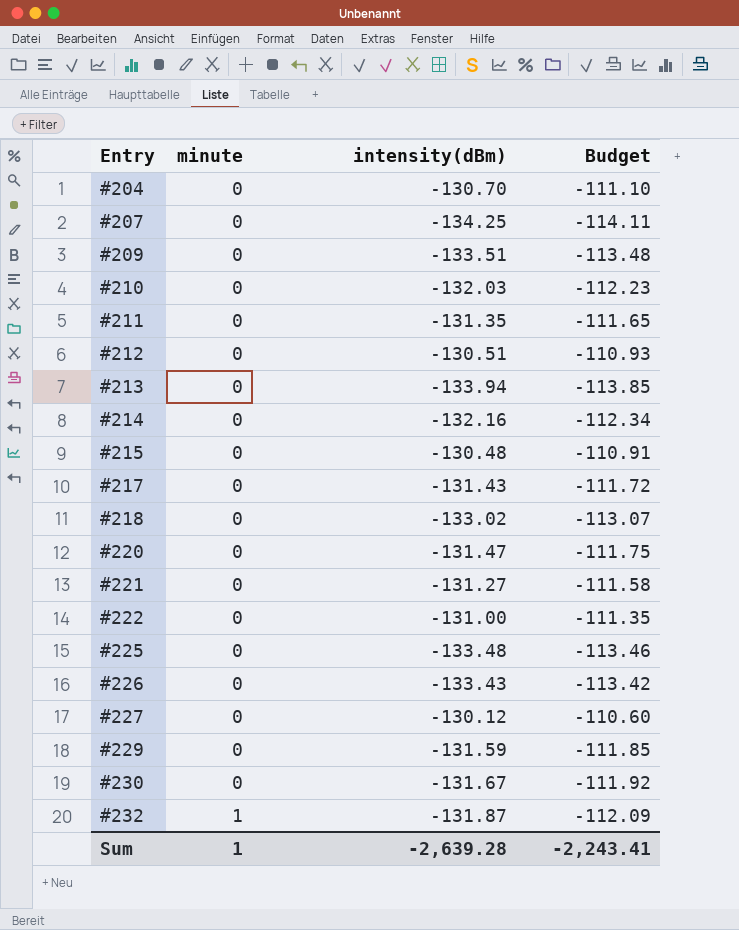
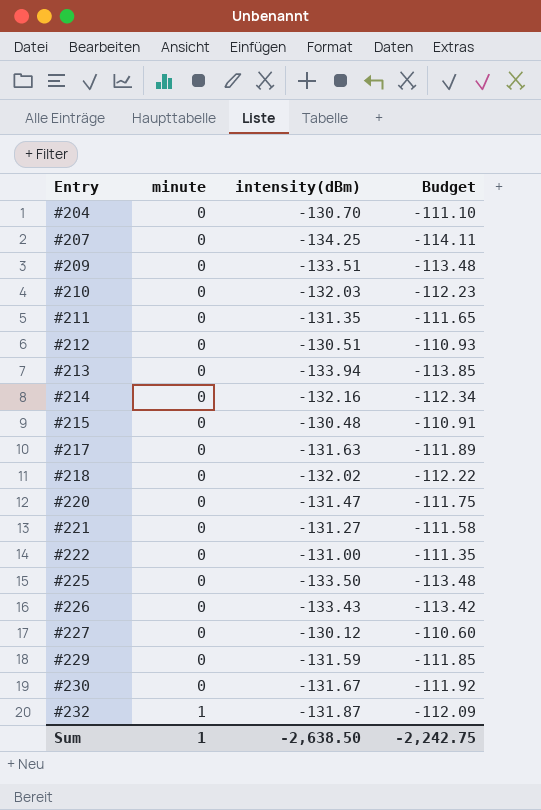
#217 | intensity(dBm): -131.43 -> -131.63
#217 | Budget: -111.72 -> -111.89
#218 | intensity(dBm): -133.02 -> -132.02
#218 | Budget: -113.07 -> -112.22
#225 | intensity(dBm): -133.48 -> -133.50
#225 | Budget: -113.46 -> -113.48
Sum | intensity(dBm): -2,639.28 -> -2,638.50
Sum | Budget: -2,243.41 -> -2,242.75

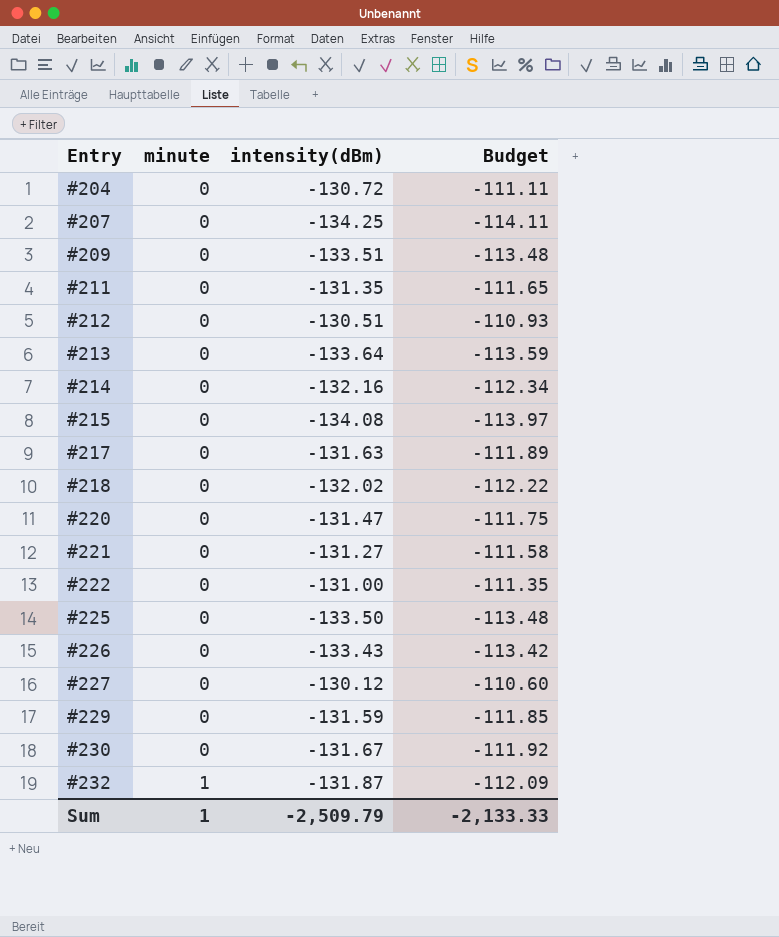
row #210: 0 | -132.03 | -112.23 -> none
#204 | intensity(dBm): -130.70 -> -130.72
#204 | Budget: -111.10 -> -111.11
#213 | intensity(dBm): -133.94 -> -133.64
#213 | Budget: -113.85 -> -113.59
#215 | intensity(dBm): -130.48 -> -134.08
#215 | Budget: -110.91 -> -113.97
Sum | intensity(dBm): -2,638.50 -> -2,509.79
Sum | Budget: -2,242.75 -> -2,133.33

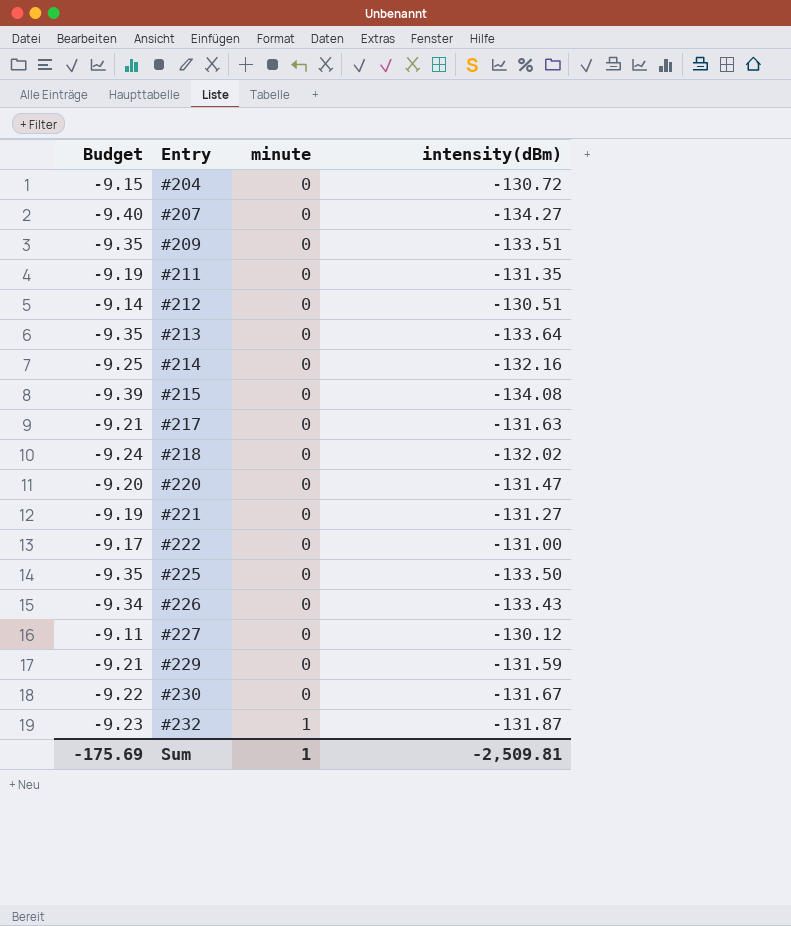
column Budget | formula: [intensity(dBm)] * 0.85 -> [intensity(dBm)] * 0.07
column Budget | position: 4 -> 1
#207 | intensity(dBm): -134.25 -> -134.27
Sum | Budget: -2,133.33 -> -175.69
Sum | intensity(dBm): -2,509.79 -> -2,509.81

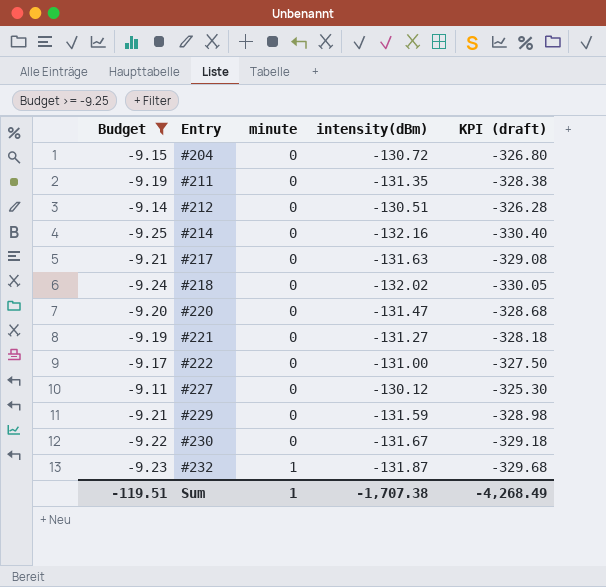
filter: none -> Budget >= -9.25
column KPI (draft) | formula: none -> [intensity(dBm)] * 2.5
Sum | Budget: -175.69 -> -119.51
Sum | intensity(dBm): -2,509.81 -> -1,707.38

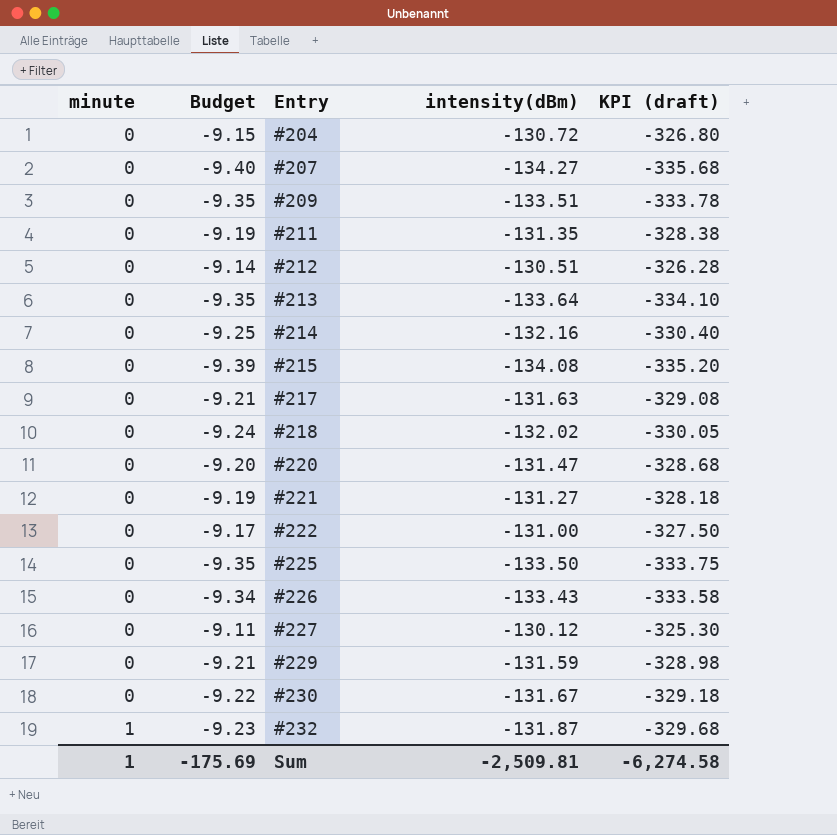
filter: Budget >= -9.25 -> none
column minute | position: 3 -> 1
Sum | Budget: -119.51 -> -175.69
Sum | intensity(dBm): -1,707.38 -> -2,509.81
Sum | KPI (draft): -4,268.49 -> -6,274.58

